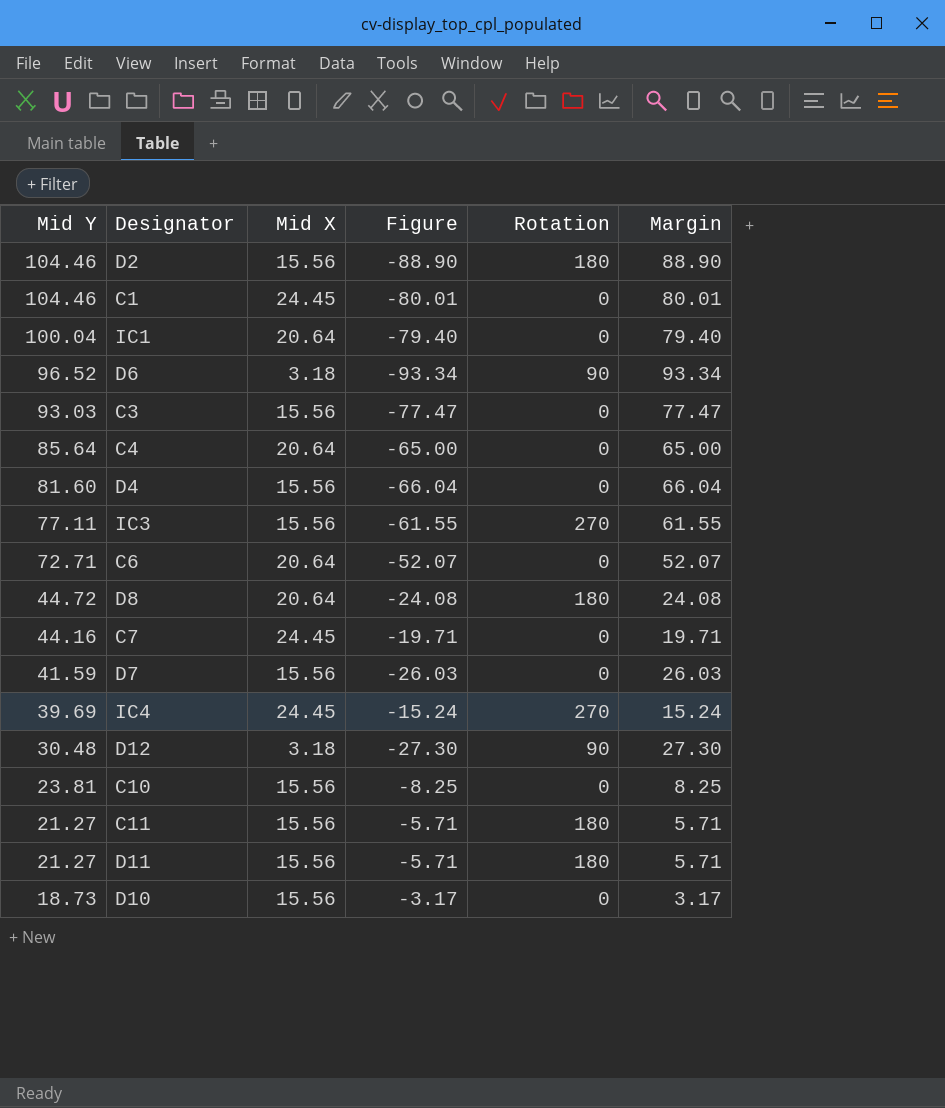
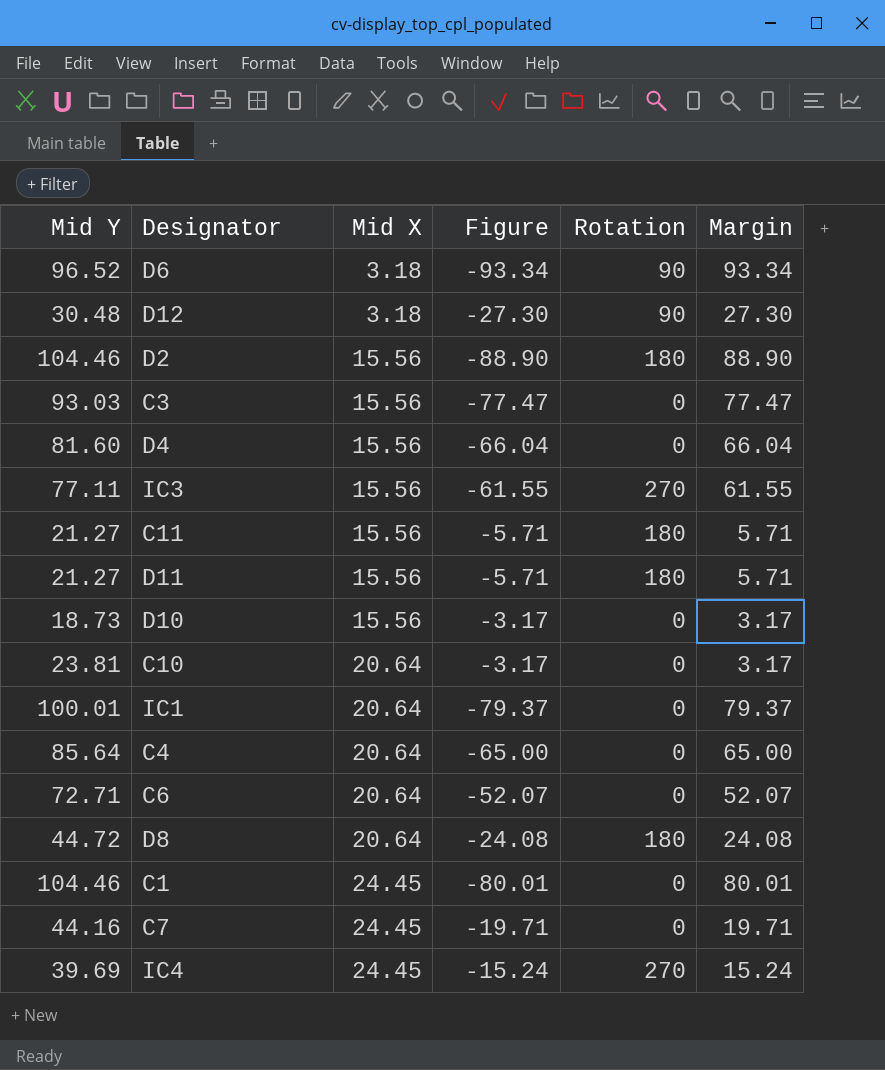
row order: Mid Y descending -> Mid X ascending
row D7: 41.59 | 15.56 | -26.03 | 0 | 26.03 -> none
C10 | Mid X: 15.56 -> 20.64
C10 | Figure: -8.25 -> -3.17
C10 | Margin: 8.25 -> 3.17
IC1 | Mid Y: 100.04 -> 100.01
IC1 | Figure: -79.40 -> -79.37
IC1 | Margin: 79.40 -> 79.37

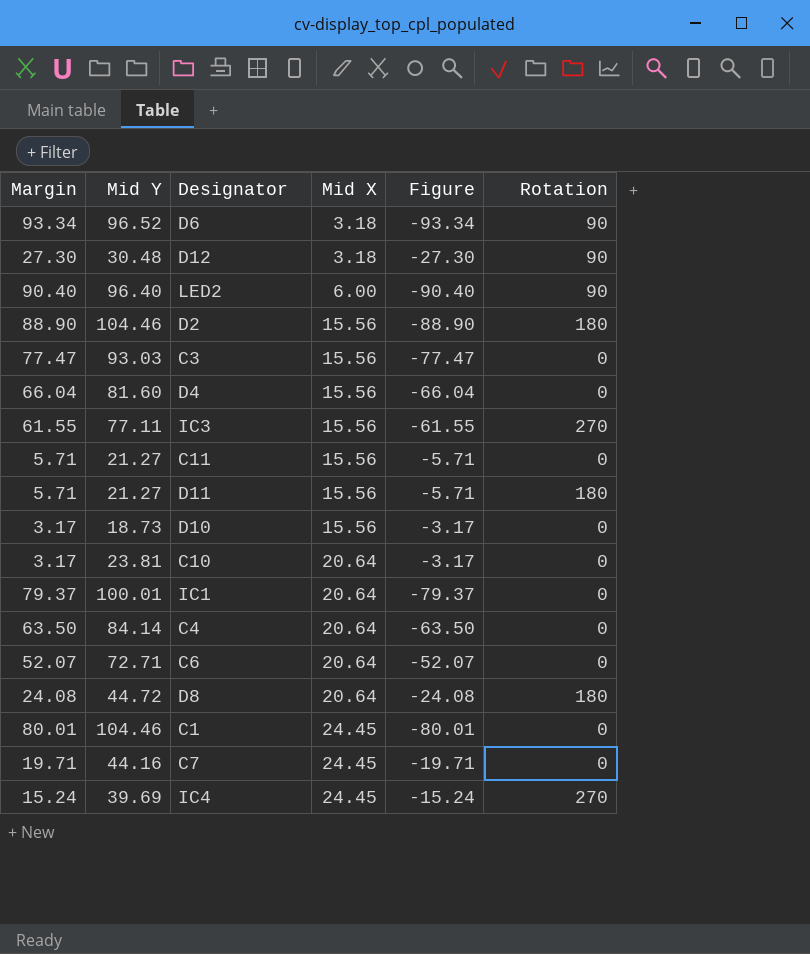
column Margin | position: 6 -> 1
row LED2: none -> 90.40 | 96.40 | 6.00 | -90.40 | 90
C11 | Rotation: 180 -> 0
C4 | Margin: 65.00 -> 63.50
C4 | Mid Y: 85.64 -> 84.14
C4 | Figure: -65.00 -> -63.50

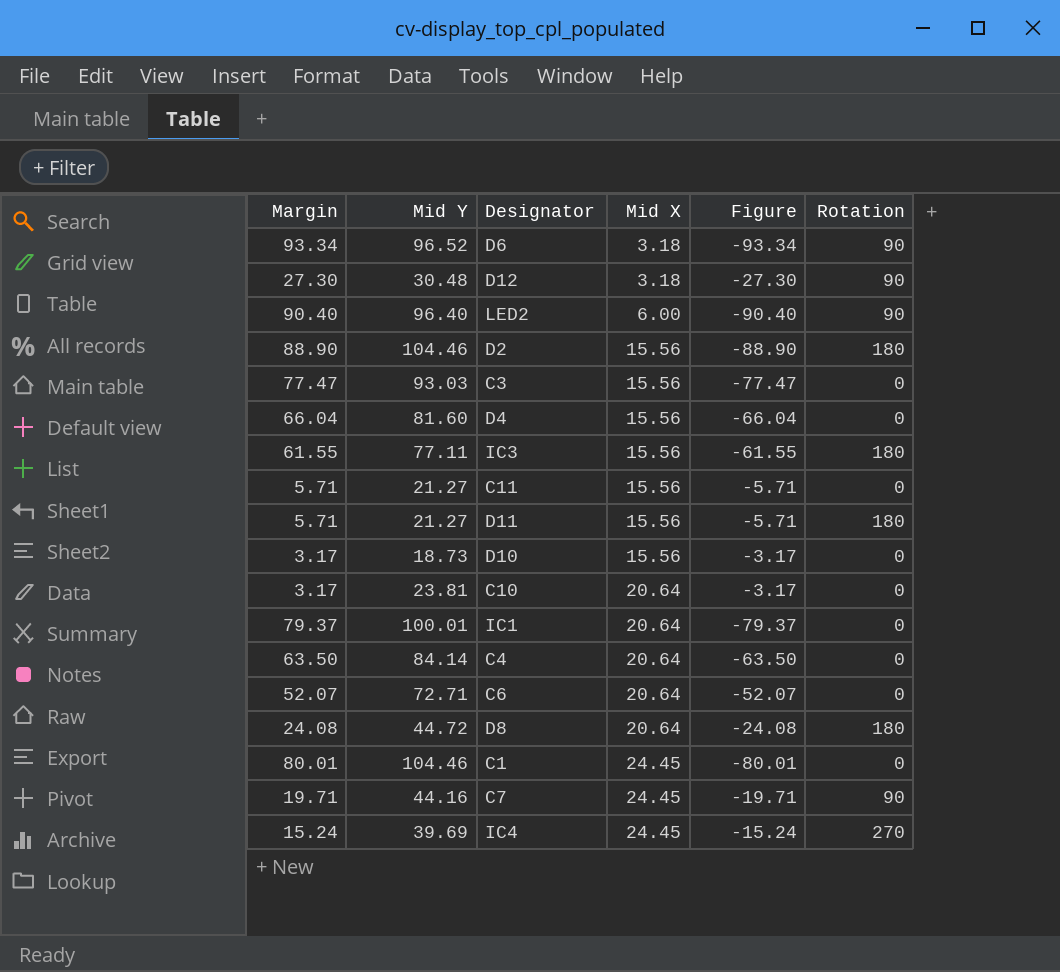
IC3 | Rotation: 270 -> 180
C7 | Rotation: 0 -> 90

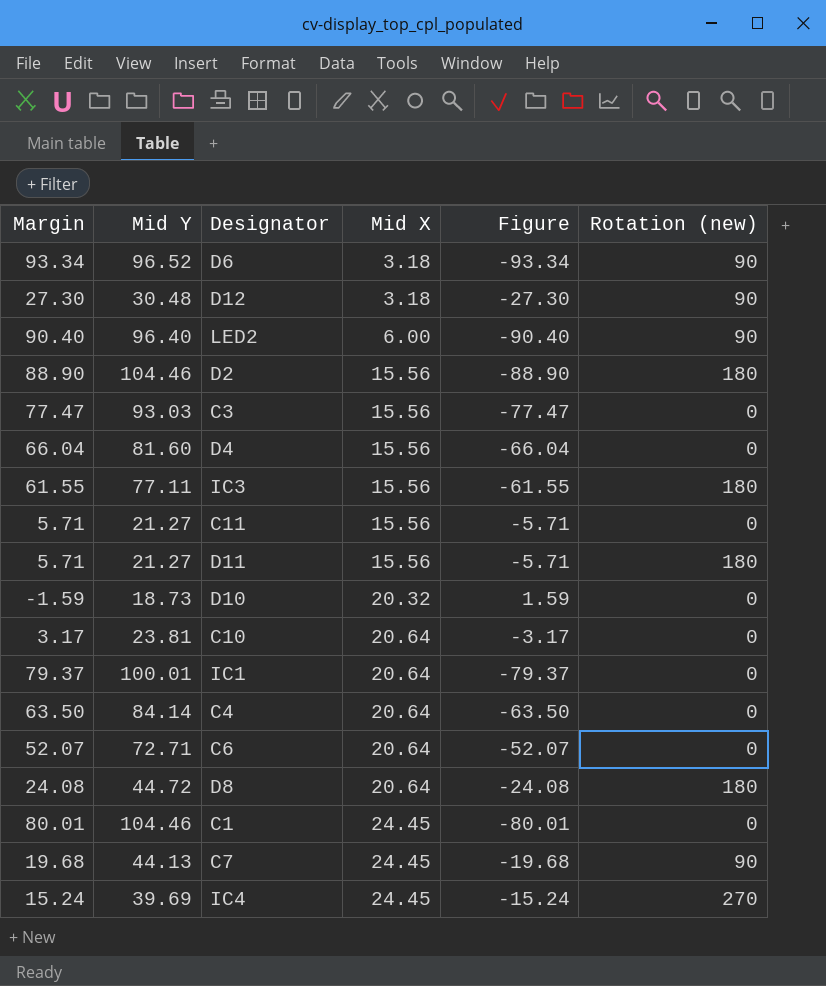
column name: Rotation -> Rotation (new)
D10 | Margin: 3.17 -> -1.59
D10 | Mid X: 15.56 -> 20.32
D10 | Figure: -3.17 -> 1.59
C7 | Margin: 19.71 -> 19.68
C7 | Mid Y: 44.16 -> 44.13
C7 | Figure: -19.71 -> -19.68

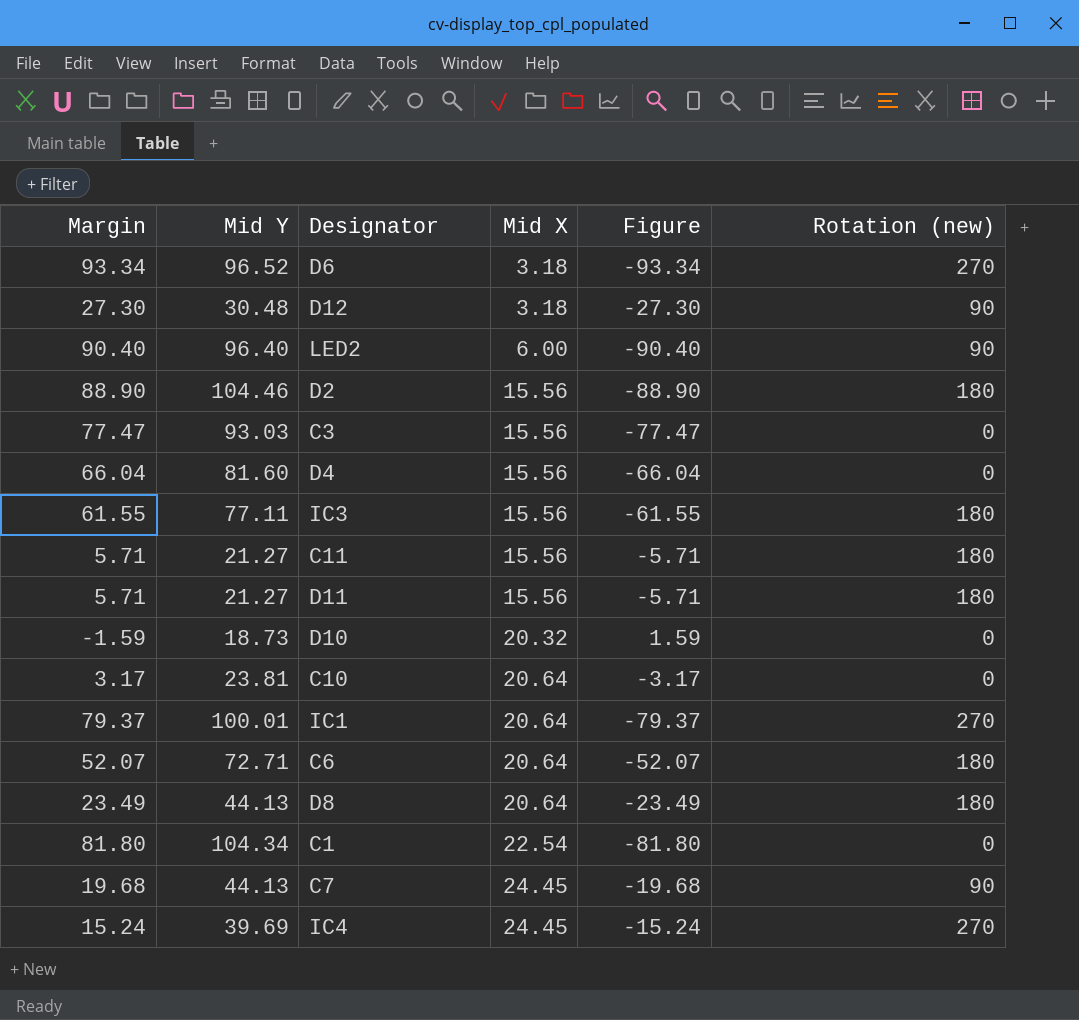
row C4: 63.50 | 84.14 | 20.64 | -63.50 | 0 -> none
D6 | Rotation (new): 90 -> 270
C11 | Rotation (new): 0 -> 180
IC1 | Rotation (new): 0 -> 270
C6 | Rotation (new): 0 -> 180
D8 | Margin: 24.08 -> 23.49
D8 | Mid Y: 44.72 -> 44.13
D8 | Figure: -24.08 -> -23.49
C1 | Margin: 80.01 -> 81.80
C1 | Mid Y: 104.46 -> 104.34
C1 | Mid X: 24.45 -> 22.54
C1 | Figure: -80.01 -> -81.80

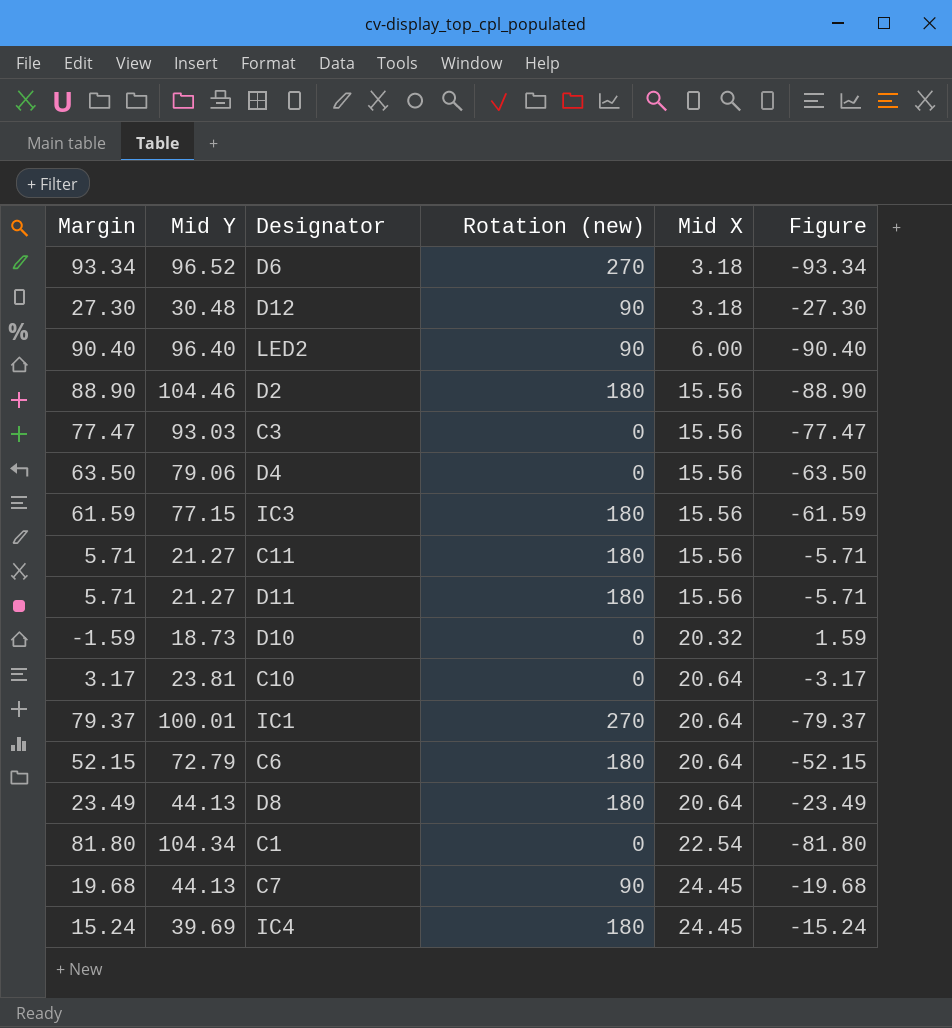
column Rotation (new) | position: 6 -> 4
D4 | Margin: 66.04 -> 63.50
D4 | Mid Y: 81.60 -> 79.06
D4 | Figure: -66.04 -> -63.50
IC3 | Margin: 61.55 -> 61.59
IC3 | Mid Y: 77.11 -> 77.15
IC3 | Figure: -61.55 -> -61.59
C6 | Margin: 52.07 -> 52.15
C6 | Mid Y: 72.71 -> 72.79
C6 | Figure: -52.07 -> -52.15
IC4 | Rotation (new): 270 -> 180

